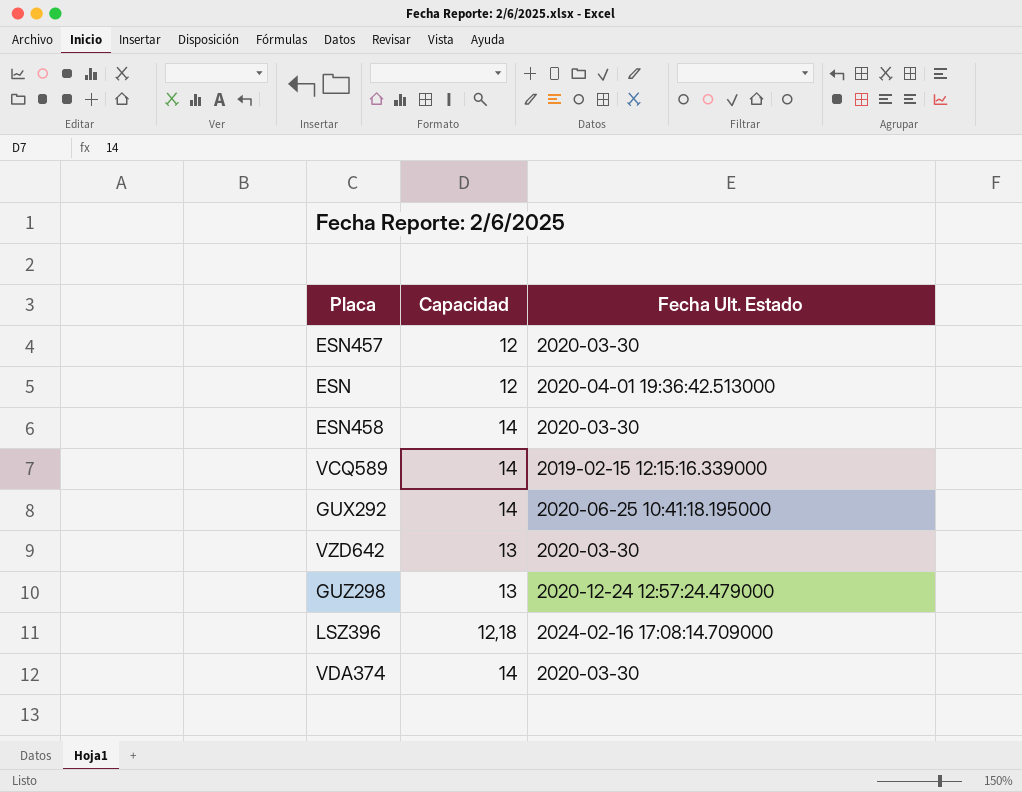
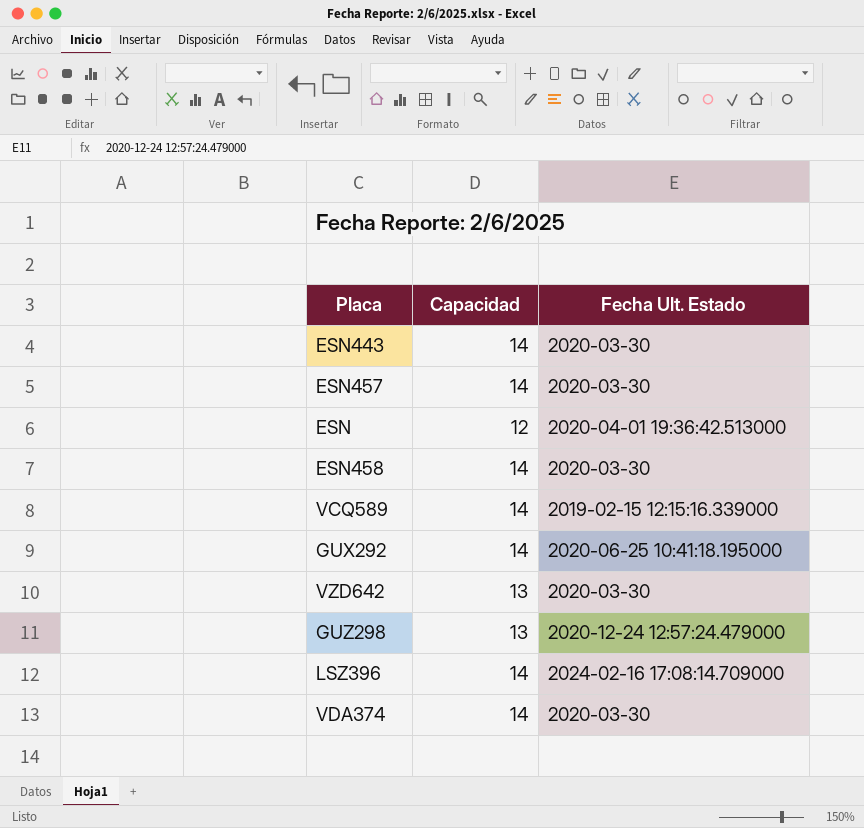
row ESN443: none -> 14 | 2020-03-30
ESN457 | Capacidad: 12 -> 14
LSZ396 | Capacidad: 12,18 -> 14

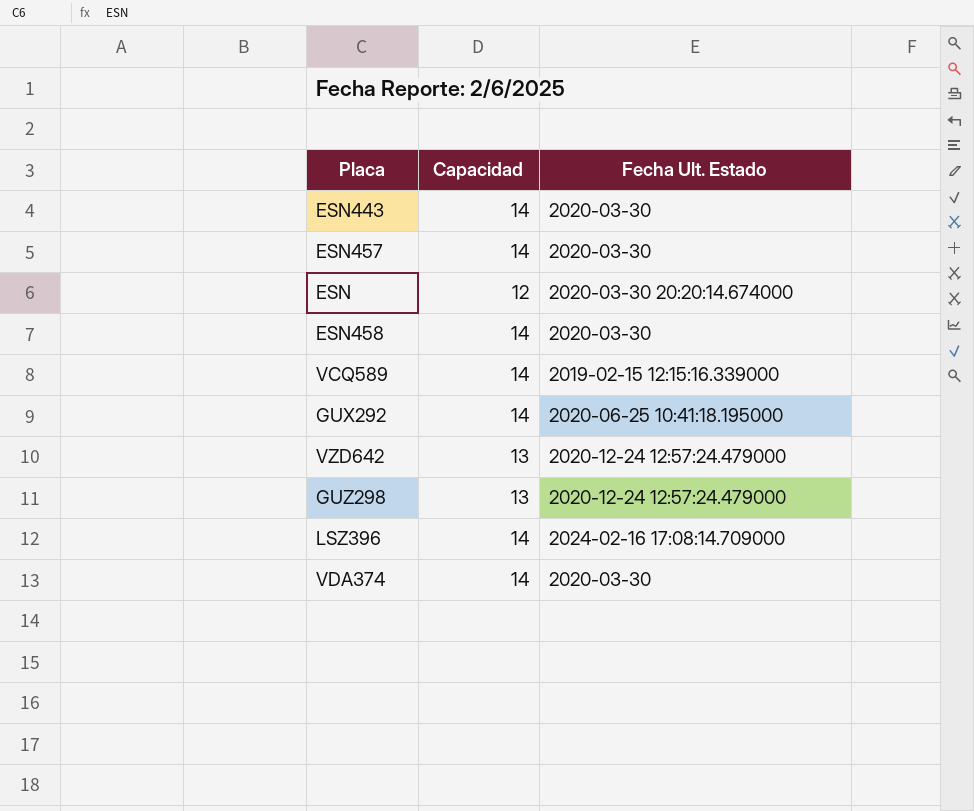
ESN | Fecha Ult. Estado: 2020-04-01 19:36:42.513000 -> 2020-03-30 20:20:14.674000
VZD642 | Fecha Ult. Estado: 2020-03-30 -> 2020-12-24 12:57:24.479000

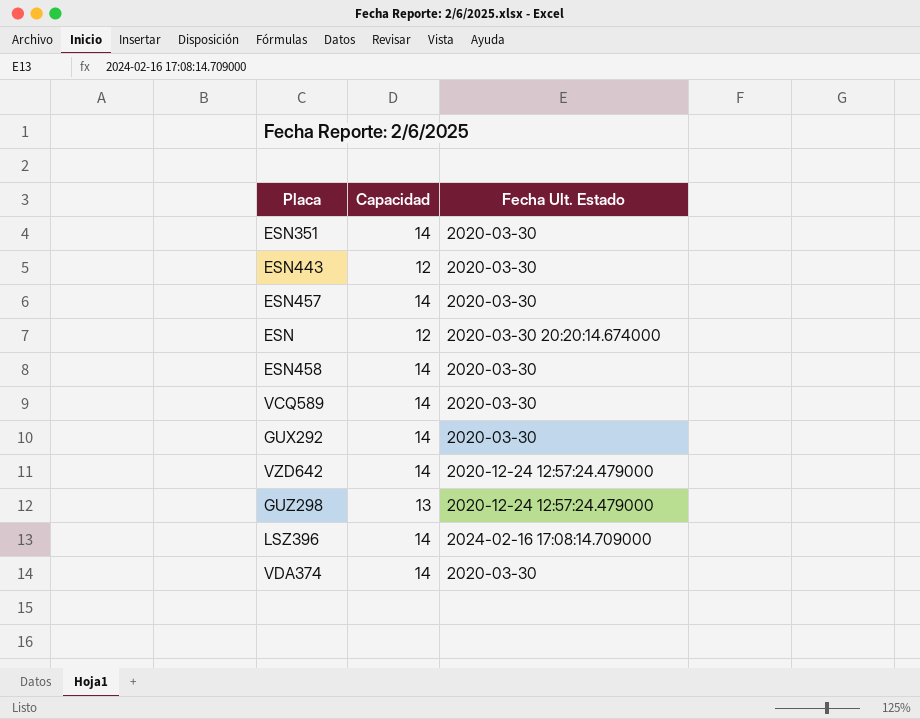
row ESN351: none -> 14 | 2020-03-30
ESN443 | Capacidad: 14 -> 12
VCQ589 | Fecha Ult. Estado: 2019-02-15 12:15:16.339000 -> 2020-03-30
GUX292 | Fecha Ult. Estado: 2020-06-25 10:41:18.195000 -> 2020-03-30
VZD642 | Capacidad: 13 -> 14

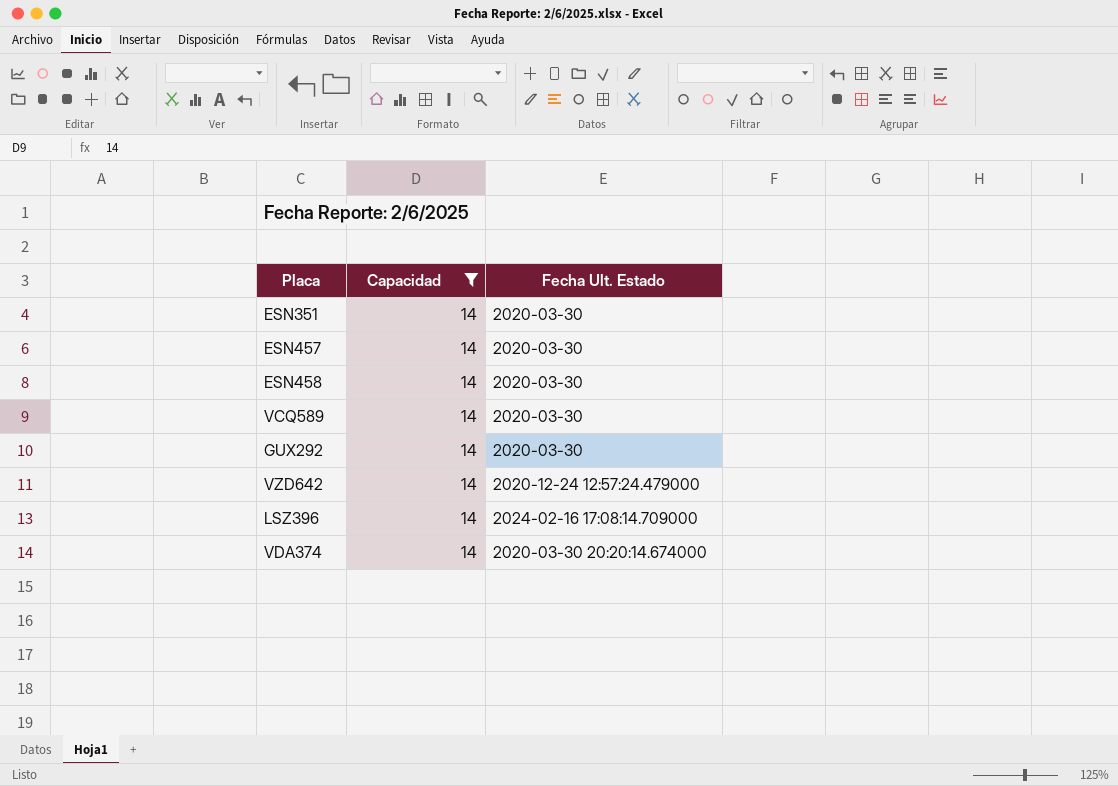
filter: none -> Capacidad = 14
VDA374 | Fecha Ult. Estado: 2020-03-30 -> 2020-03-30 20:20:14.674000

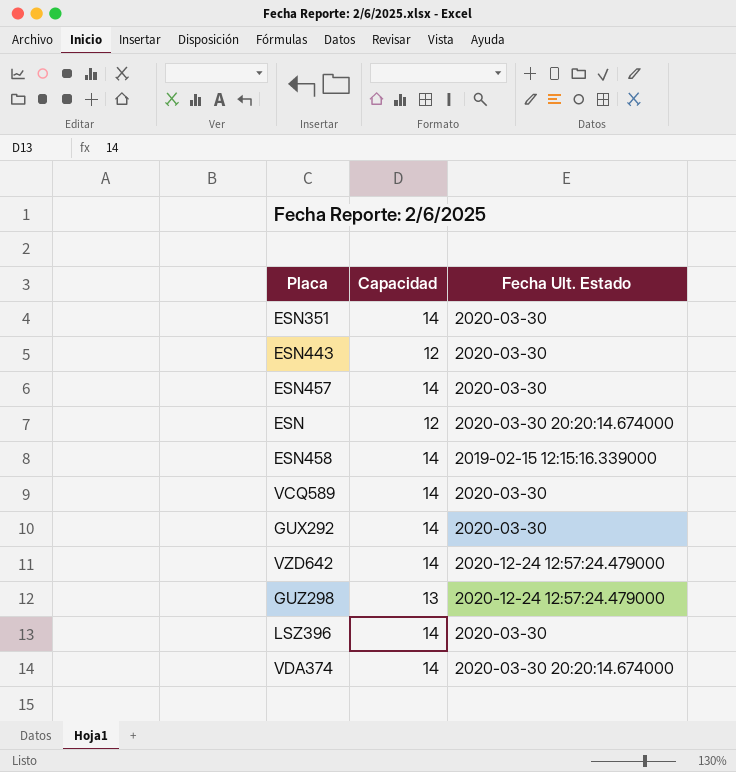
filter: Capacidad = 14 -> none
ESN458 | Fecha Ult. Estado: 2020-03-30 -> 2019-02-15 12:15:16.339000
LSZ396 | Fecha Ult. Estado: 2024-02-16 17:08:14.709000 -> 2020-03-30

